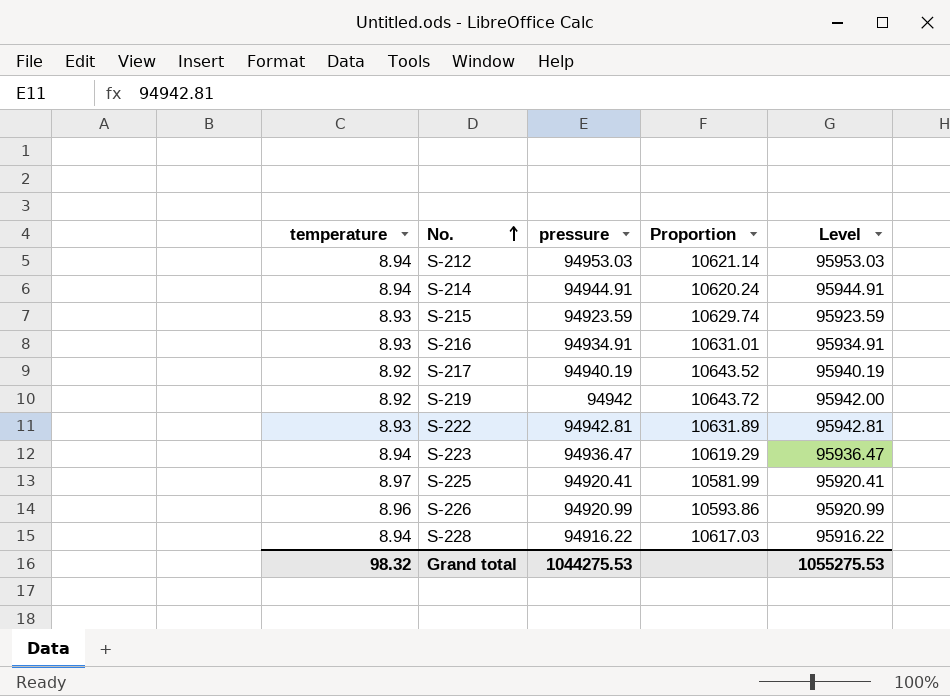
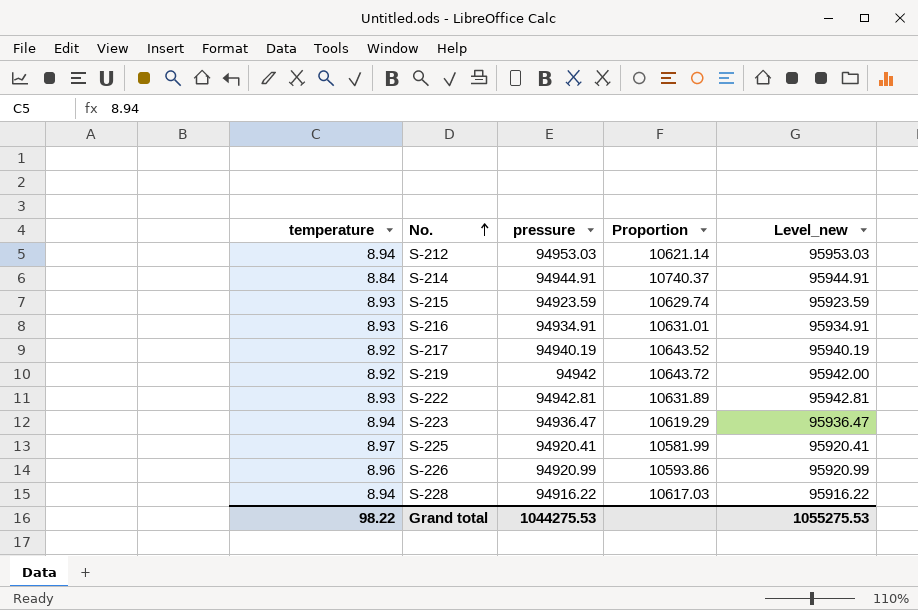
column name: Level -> Level_new
S-214 | temperature: 8.94 -> 8.84
S-214 | Proportion: 10620.24 -> 10740.37
Grand total | temperature: 98.32 -> 98.22

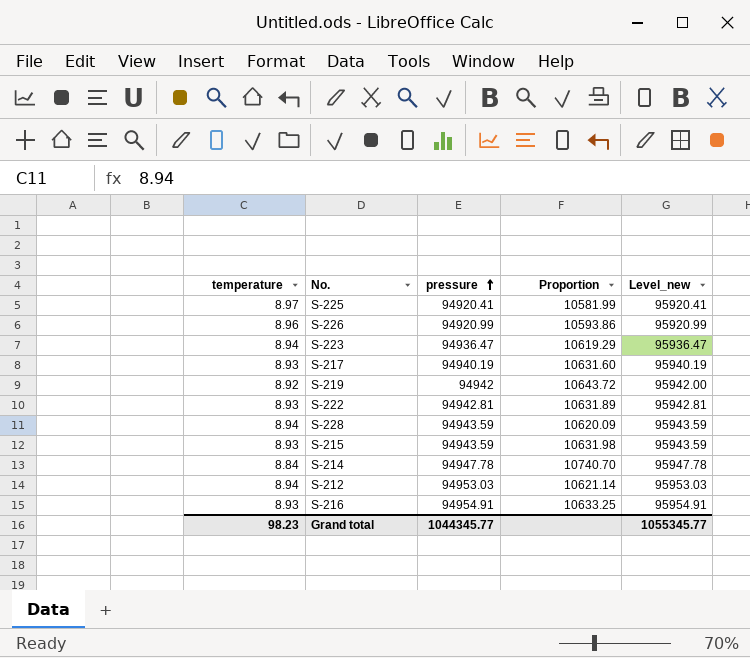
row order: No. ascending -> pressure ascending
S-217 | temperature: 8.92 -> 8.93
S-217 | Proportion: 10643.52 -> 10631.60
S-228 | pressure: 94916.22 -> 94943.59
S-228 | Proportion: 10617.03 -> 10620.09
S-228 | Level_new: 95916.22 -> 95943.59
S-215 | pressure: 94923.59 -> 94943.59
S-215 | Proportion: 10629.74 -> 10631.98
S-215 | Level_new: 95923.59 -> 95943.59
S-214 | pressure: 94944.91 -> 94947.78
S-214 | Proportion: 10740.37 -> 10740.70
S-214 | Level_new: 95944.91 -> 95947.78
S-216 | pressure: 94934.91 -> 94954.91
S-216 | Proportion: 10631.01 -> 10633.25
S-216 | Level_new: 95934.91 -> 95954.91
Grand total | temperature: 98.22 -> 98.23
Grand total | pressure: 1044275.53 -> 1044345.77
Grand total | Level_new: 1055275.53 -> 1055345.77

